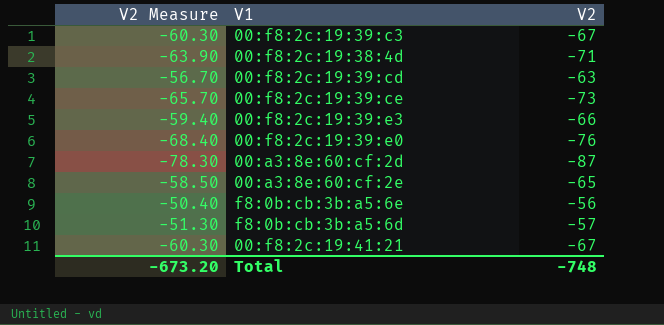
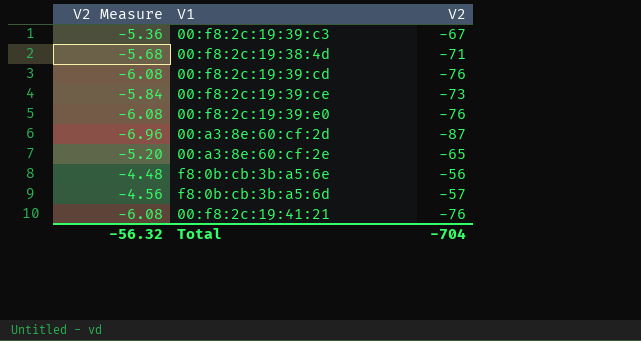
column V2 Measure | formula: [V2] * 0.9 -> [V2] * 0.08
row 00:f8:2c:19:39:e3: -59.40 | -66 -> none
00:f8:2c:19:39:cd | V2: -63 -> -76
00:f8:2c:19:41:21 | V2: -67 -> -76
Total | V2 Measure: -673.20 -> -56.32
Total | V2: -748 -> -704

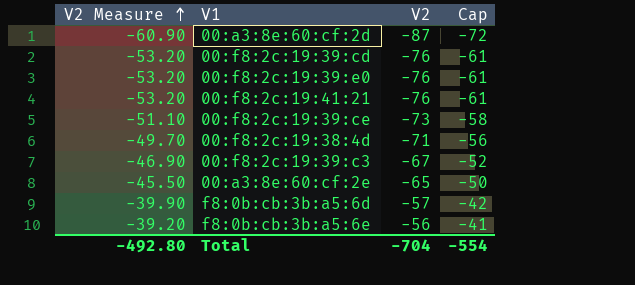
row order: none -> V2 Measure ascending
column V2 Measure | formula: [V2] * 0.08 -> [V2] * 0.7
column Cap | formula: none -> [V2] + 15
Total | V2 Measure: -56.32 -> -492.80

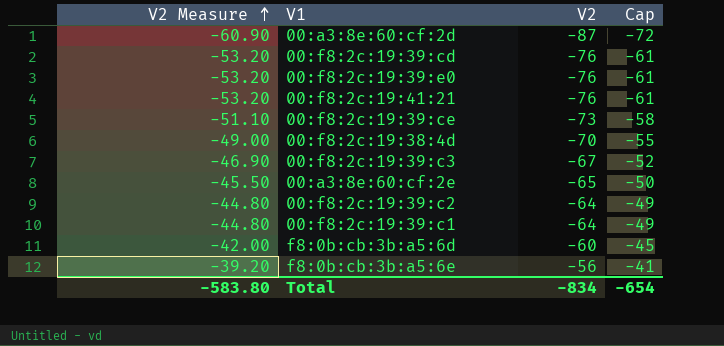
00:f8:2c:19:38:4d | V2 Measure: -49.70 -> -49.00
00:f8:2c:19:38:4d | V2: -71 -> -70
00:f8:2c:19:38:4d | Cap: -56 -> -55
row 00:f8:2c:19:39:c2: none -> -44.80 | -64 | -49
row 00:f8:2c:19:39:c1: none -> -44.80 | -64 | -49
f8:0b:cb:3b:a5:6d | V2 Measure: -39.90 -> -42.00
f8:0b:cb:3b:a5:6d | V2: -57 -> -60
f8:0b:cb:3b:a5:6d | Cap: -42 -> -45
Total | V2 Measure: -492.80 -> -583.80
Total | V2: -704 -> -834
Total | Cap: -554 -> -654

